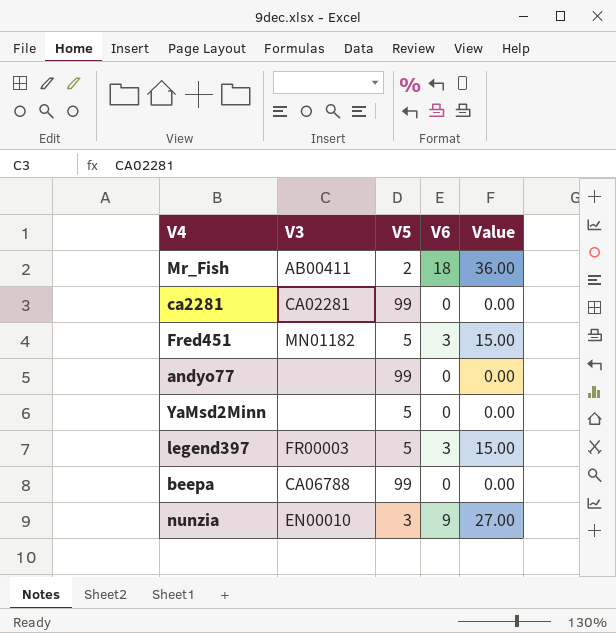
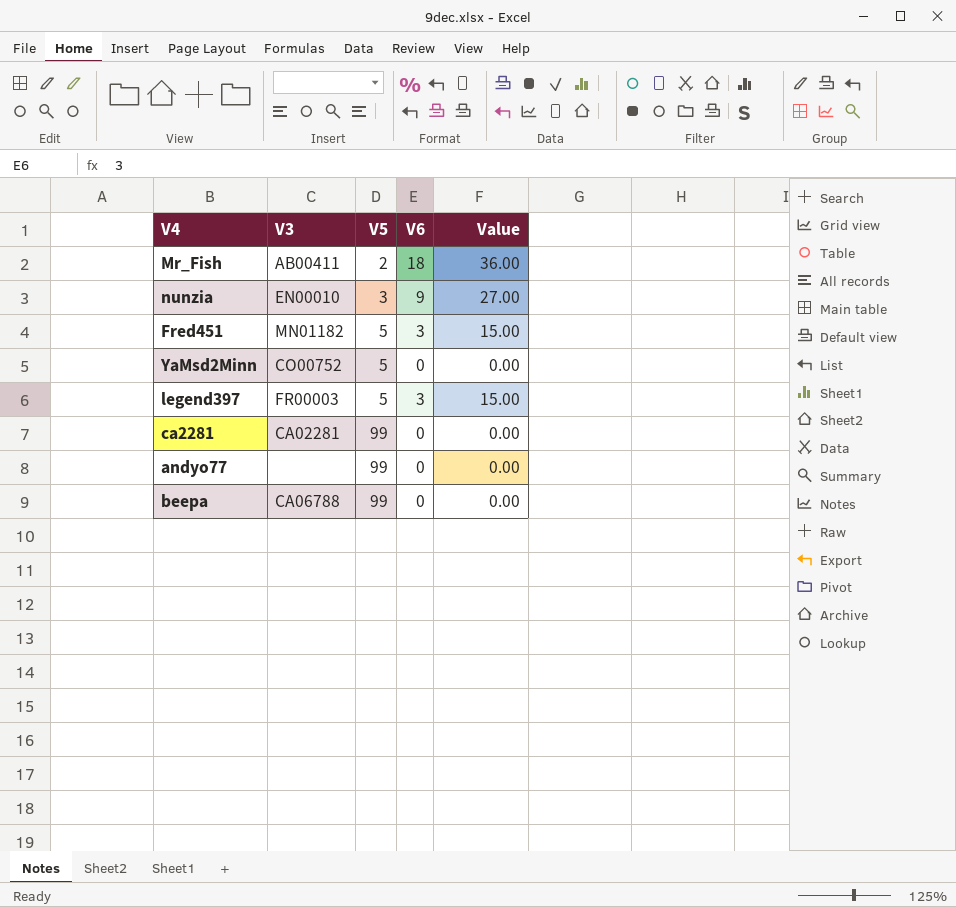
row order: none -> V5 ascending
YaMsd2Minn | V3: none -> CO00752

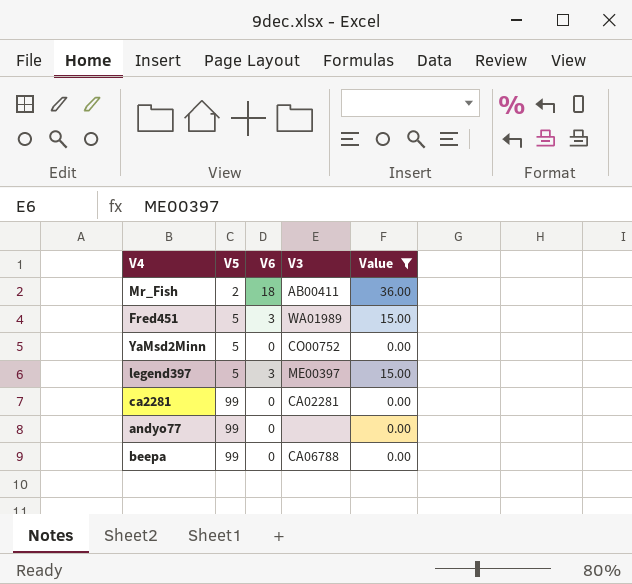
filter: none -> Value != 27.00
column V3 | position: 2 -> 4
Fred451 | V3: MN01182 -> WA01989
legend397 | V3: FR00003 -> ME00397

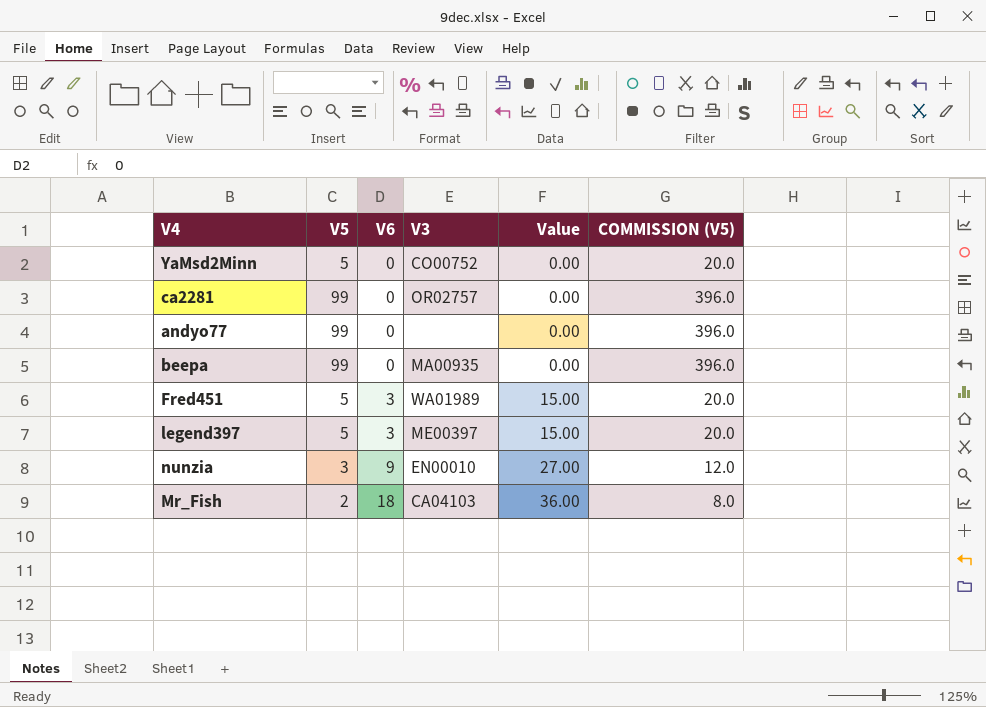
filter: Value != 27.00 -> none
row order: V5 ascending -> V6 ascending
column COMMISSION (V5) | formula: none -> [V5] * 4
ca2281 | V3: CA02281 -> OR02757
beepa | V3: CA06788 -> MA00935
Mr_Fish | V3: AB00411 -> CA04103

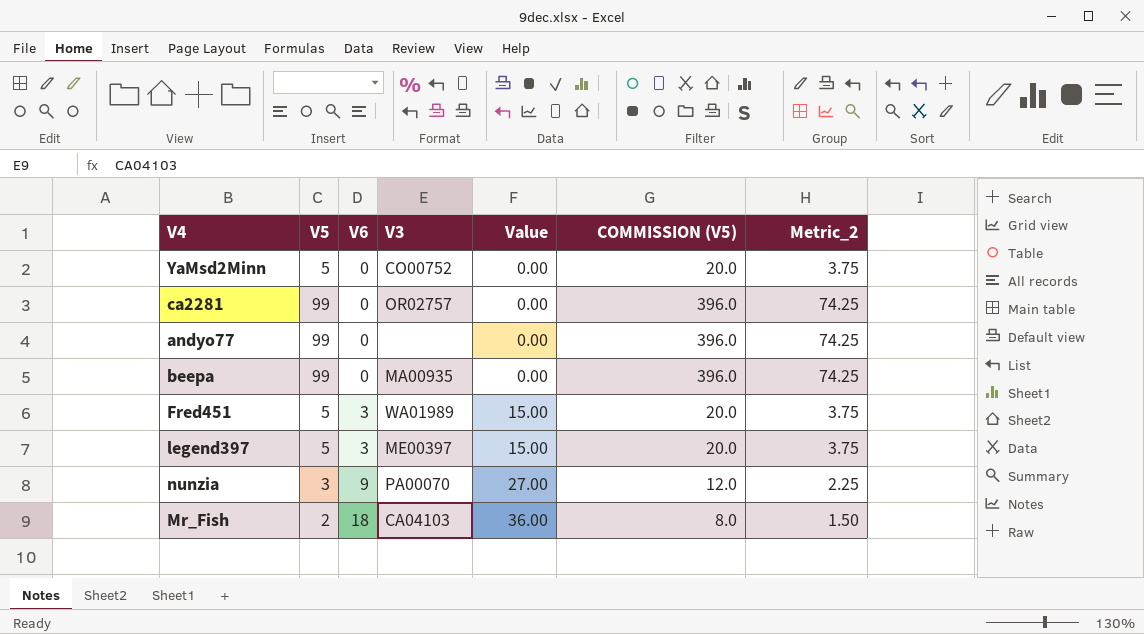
column Metric_2 | formula: none -> [V5] * 0.75
nunzia | V3: EN00010 -> PA00070

